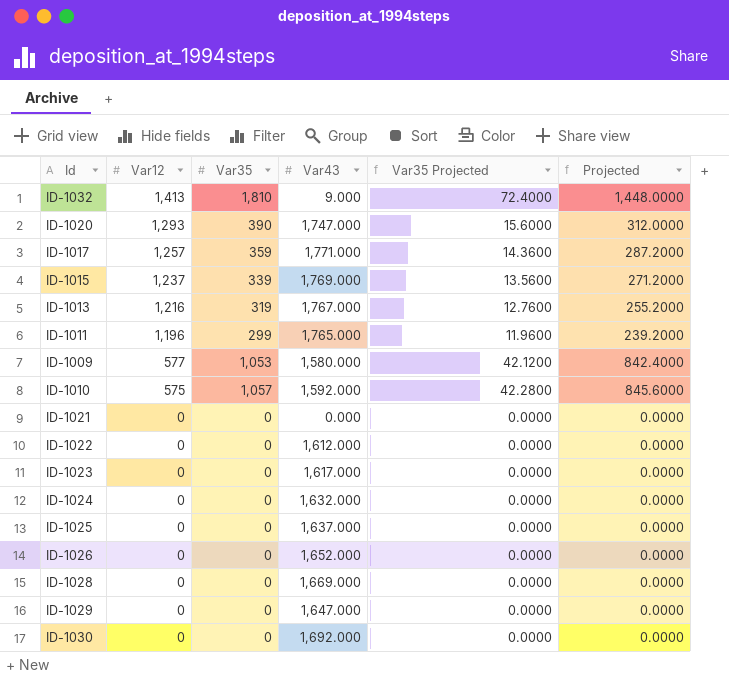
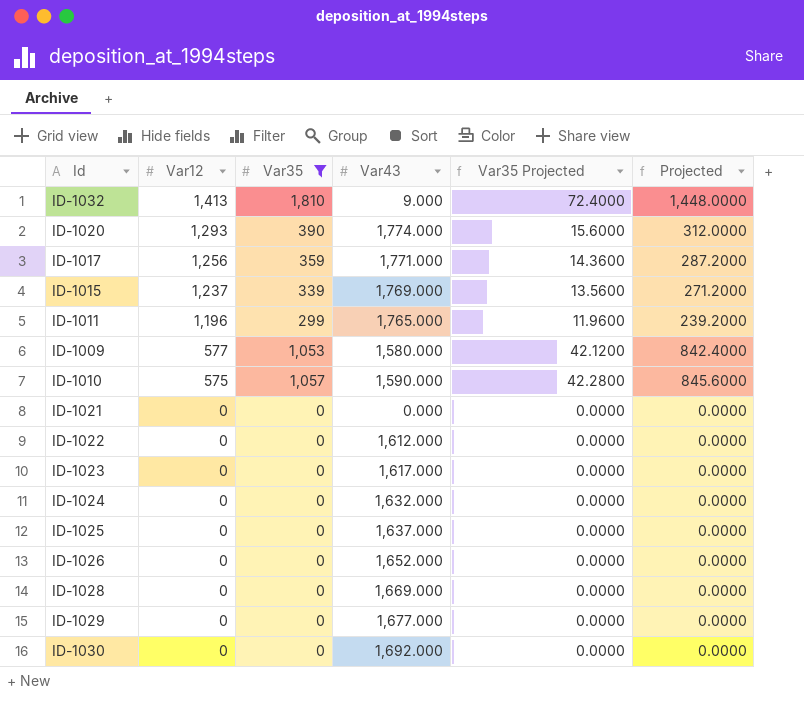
filter: none -> Var35 != 319
ID-1020 | Var43: 1,747.000 -> 1,774.000
ID-1017 | Var12: 1,257 -> 1,256
ID-1010 | Var43: 1,592.000 -> 1,590.000
ID-1029 | Var43: 1,647.000 -> 1,677.000

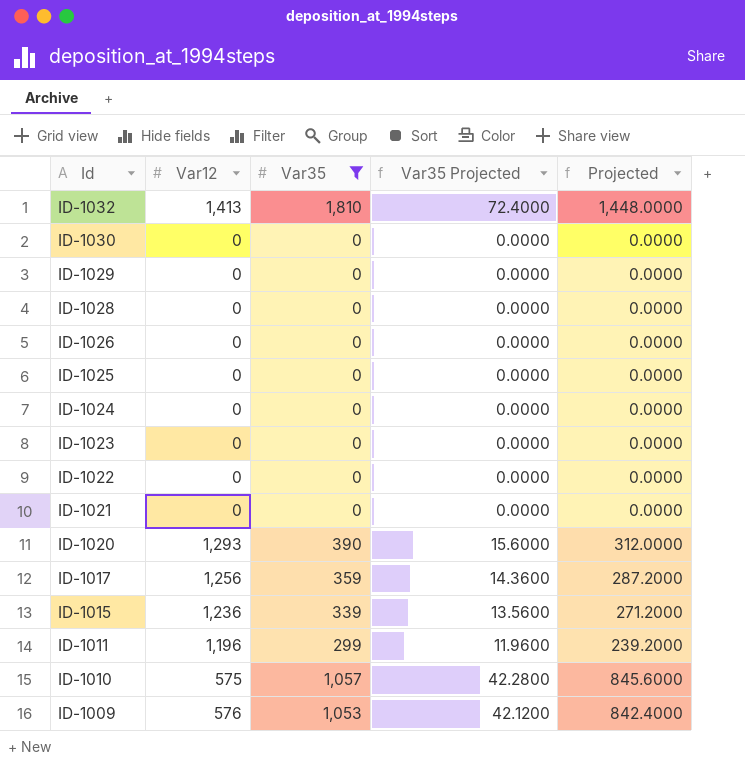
row order: Var12 descending -> Id descending
column Var43 | position: 4 -> none
ID-1015 | Var12: 1,237 -> 1,236
ID-1009 | Var12: 577 -> 576

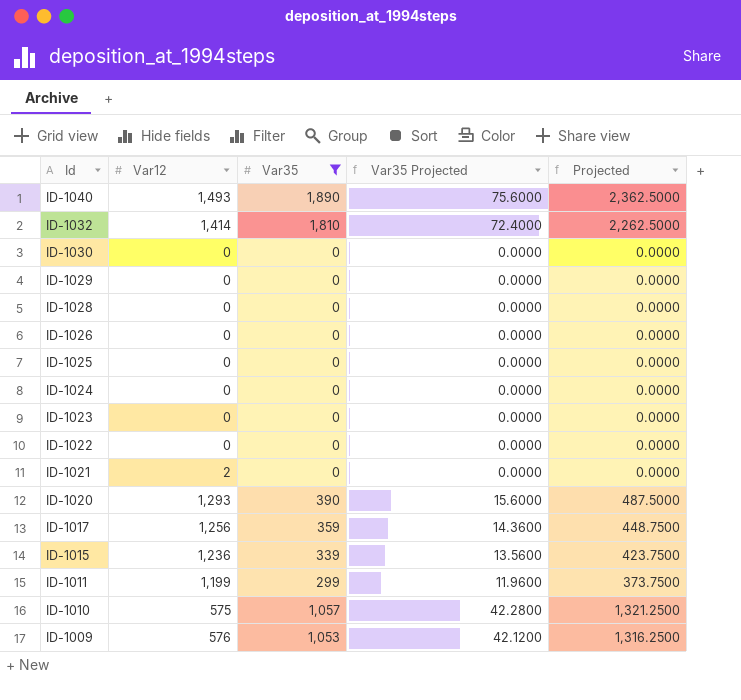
column Projected | formula: [Var35] * 0.8 -> [Var35] * 1.25
row ID-1040: none -> 1,493 | 1,890 | 75.6000 | 2,362.5000
ID-1032 | Var12: 1,413 -> 1,414
ID-1021 | Var12: 0 -> 2
ID-1011 | Var12: 1,196 -> 1,199

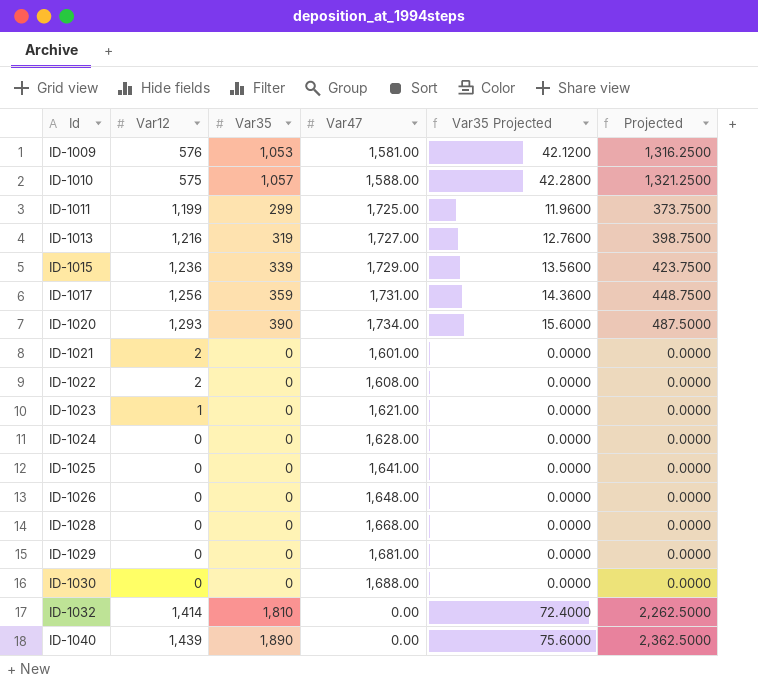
filter: Var35 != 319 -> none
row order: Id descending -> Id ascending
column Var47 | position: none -> 4
ID-1022 | Var12: 0 -> 2
ID-1023 | Var12: 0 -> 1
ID-1040 | Var12: 1,493 -> 1,439

